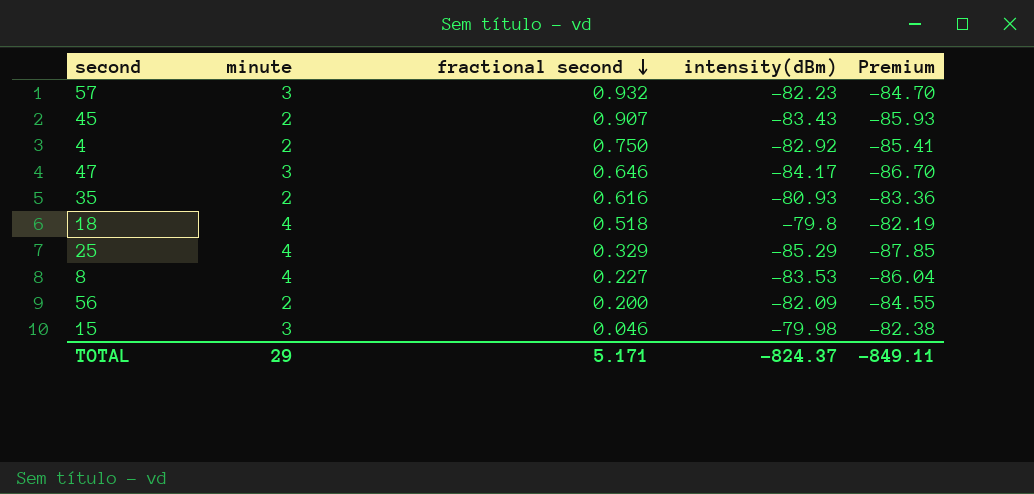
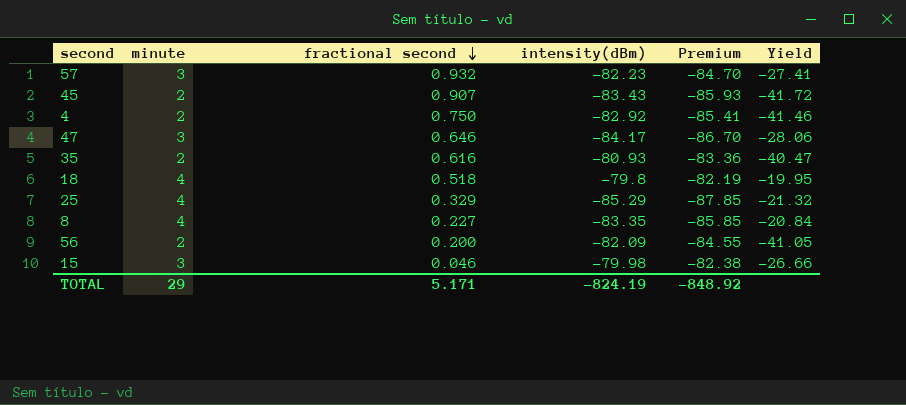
column Yield | formula: none -> [intensity(dBm)] / [minute]
8 | intensity(dBm): -83.53 -> -83.35
8 | Premium: -86.04 -> -85.85
TOTAL | intensity(dBm): -824.37 -> -824.19
TOTAL | Premium: -849.11 -> -848.92

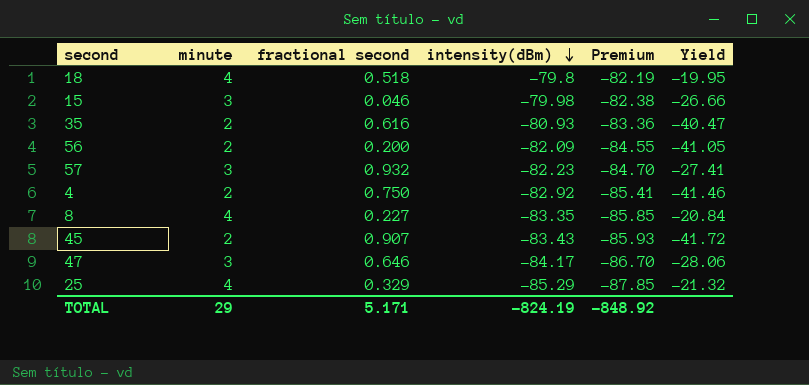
row order: fractional second descending -> intensity(dBm) descending

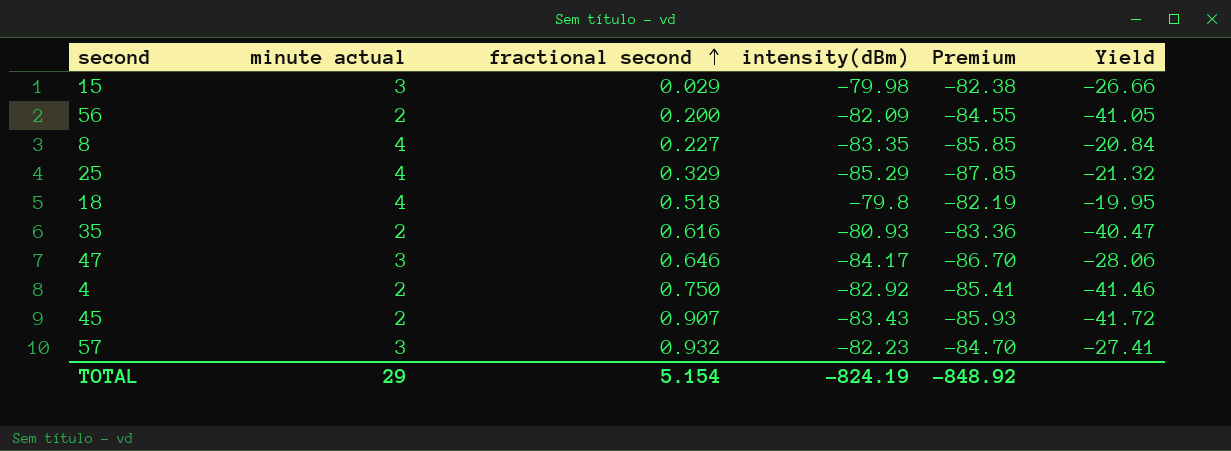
row order: intensity(dBm) descending -> fractional second ascending
column name: minute -> minute actual
15 | fractional second: 0.046 -> 0.029
TOTAL | fractional second: 5.171 -> 5.154

